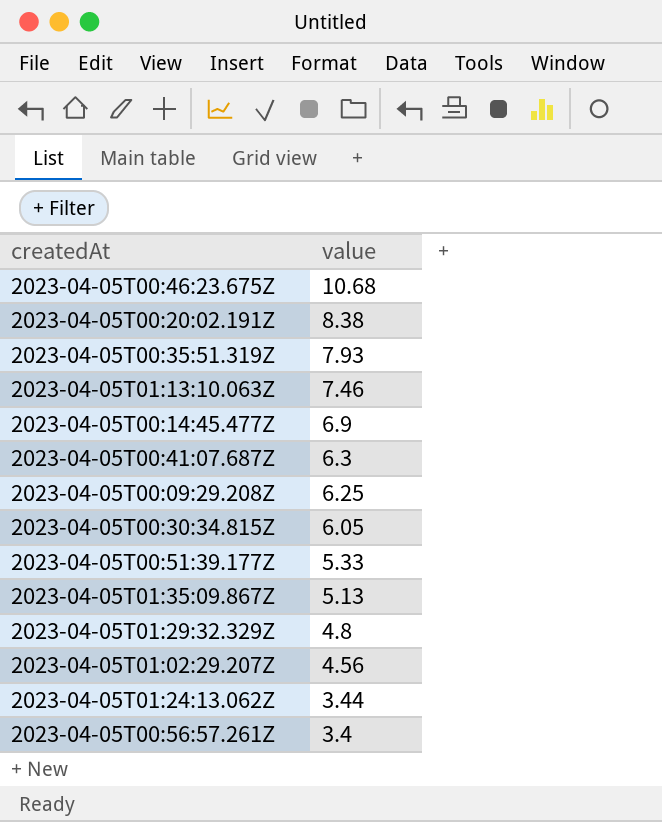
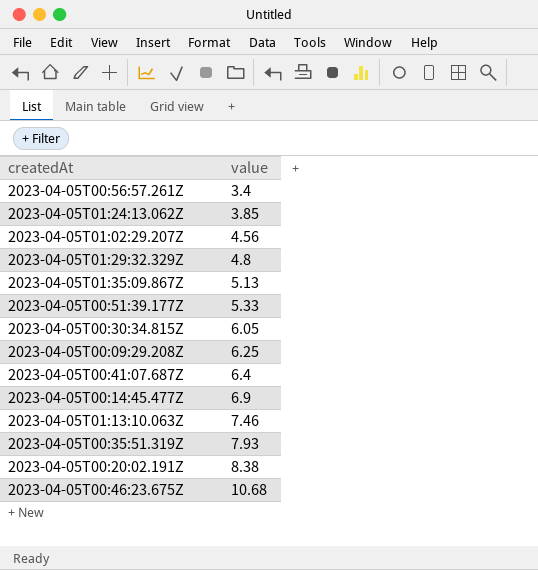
row order: value descending -> value ascending
2023-04-05T01:24:13.062Z | value: 3.44 -> 3.85
2023-04-05T00:41:07.687Z | value: 6.3 -> 6.4

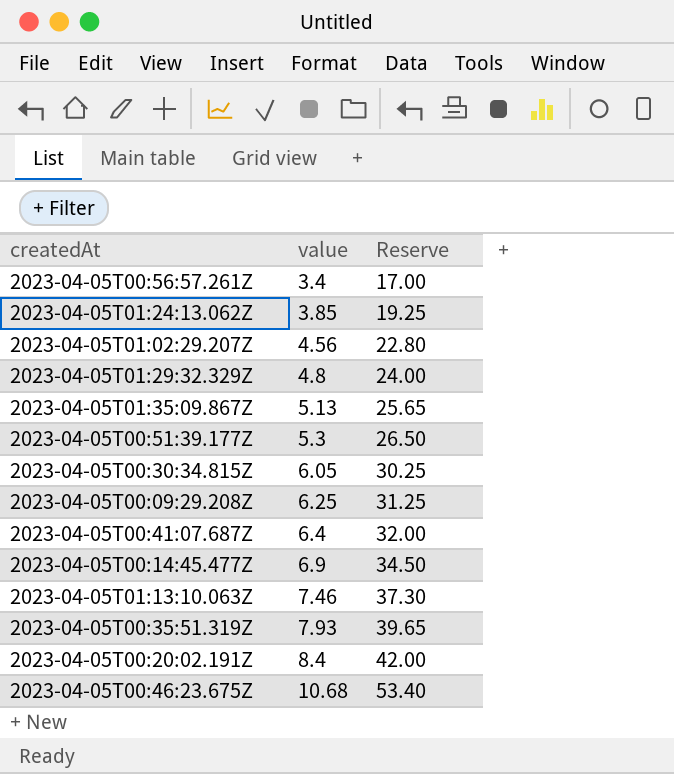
column Reserve | formula: none -> [value] * 5
2023-04-05T00:51:39.177Z | value: 5.33 -> 5.3
2023-04-05T00:20:02.191Z | value: 8.38 -> 8.4

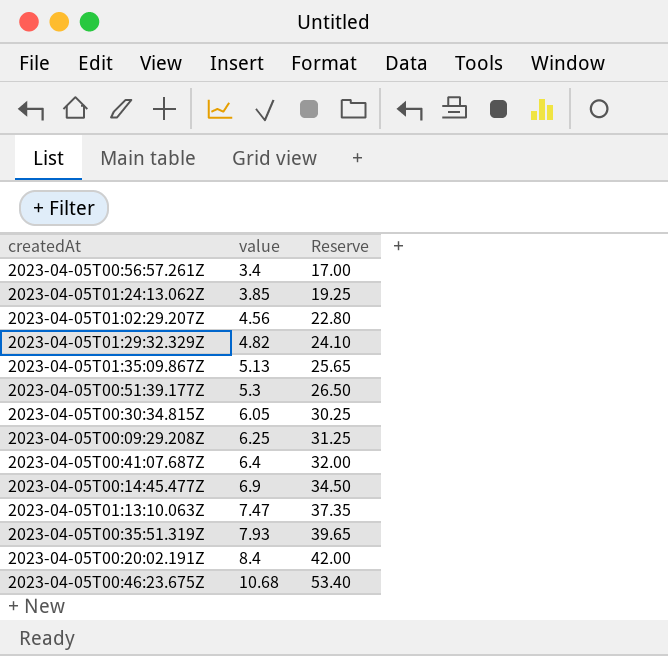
2023-04-05T01:29:32.329Z | value: 4.8 -> 4.82
2023-04-05T01:29:32.329Z | Reserve: 24.00 -> 24.10
2023-04-05T01:13:10.063Z | value: 7.46 -> 7.47
2023-04-05T01:13:10.063Z | Reserve: 37.30 -> 37.35

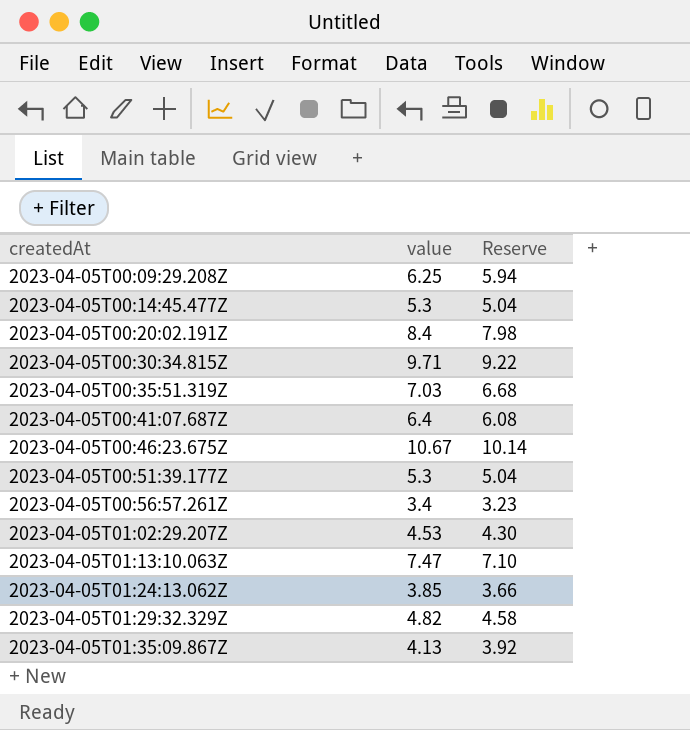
row order: value ascending -> createdAt ascending
column Reserve | formula: [value] * 5 -> [value] * 0.95
2023-04-05T00:14:45.477Z | value: 6.9 -> 5.3
2023-04-05T00:30:34.815Z | value: 6.05 -> 9.71
2023-04-05T00:35:51.319Z | value: 7.93 -> 7.03
2023-04-05T00:46:23.675Z | value: 10.68 -> 10.67
2023-04-05T01:02:29.207Z | value: 4.56 -> 4.53
2023-04-05T01:35:09.867Z | value: 5.13 -> 4.13

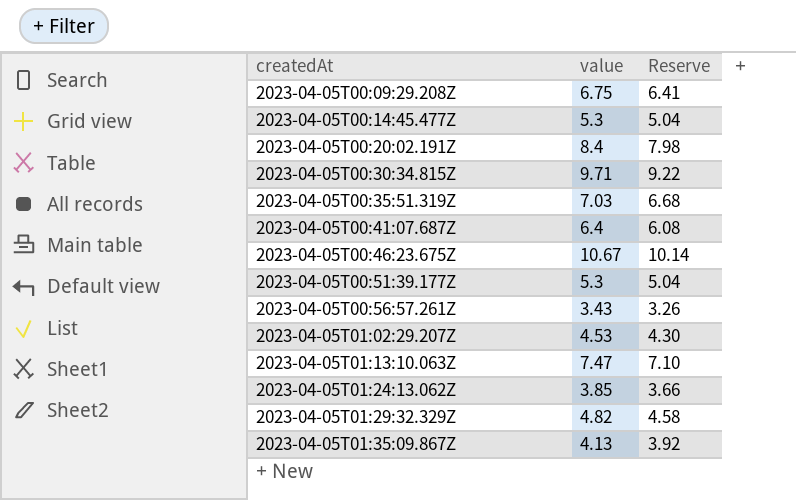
2023-04-05T00:09:29.208Z | value: 6.25 -> 6.75
2023-04-05T00:09:29.208Z | Reserve: 5.94 -> 6.41
2023-04-05T00:56:57.261Z | value: 3.4 -> 3.43
2023-04-05T00:56:57.261Z | Reserve: 3.23 -> 3.26

